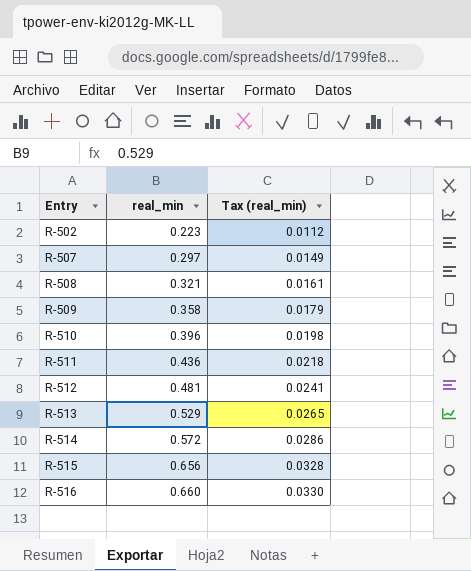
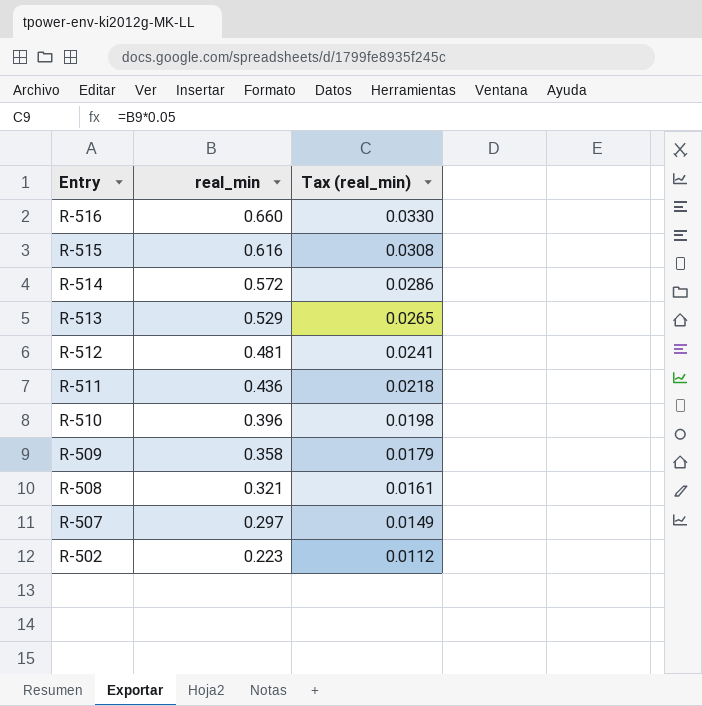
row order: Entry ascending -> Entry descending
R-515 | real_min: 0.656 -> 0.616
R-515 | Tax (real_min): 0.0328 -> 0.0308

